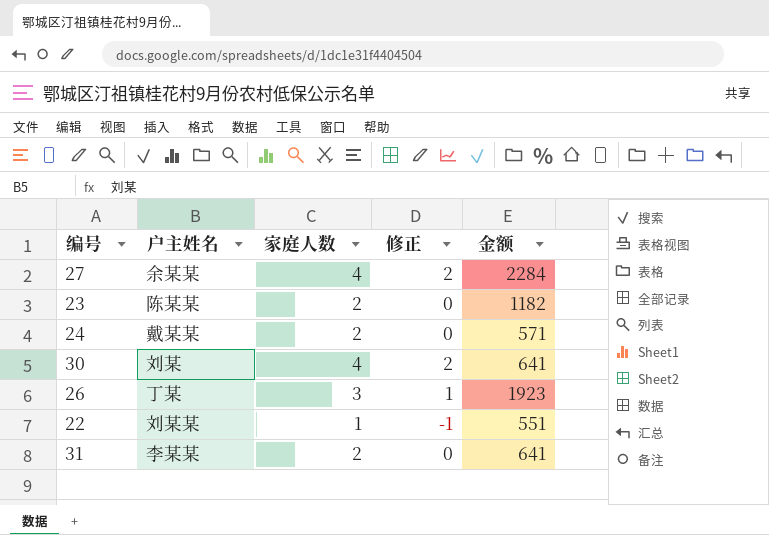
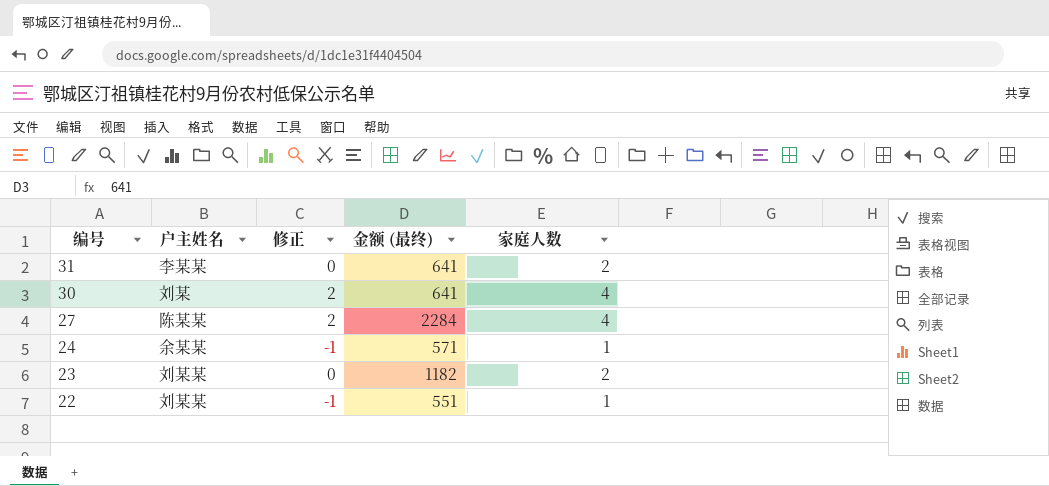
row order: none -> 编号 descending
column name: 金额 -> 金额 (最终)
column 家庭人数 | position: 3 -> 5
row 26: 丁某 | 3 | 1 | 1923 -> none
27 | 户主姓名: 余某某 -> 陈某某
24 | 户主姓名: 戴某某 -> 余某某
24 | 修正: 0 -> -1
24 | 家庭人数: 2 -> 1
23 | 户主姓名: 陈某某 -> 刘某某

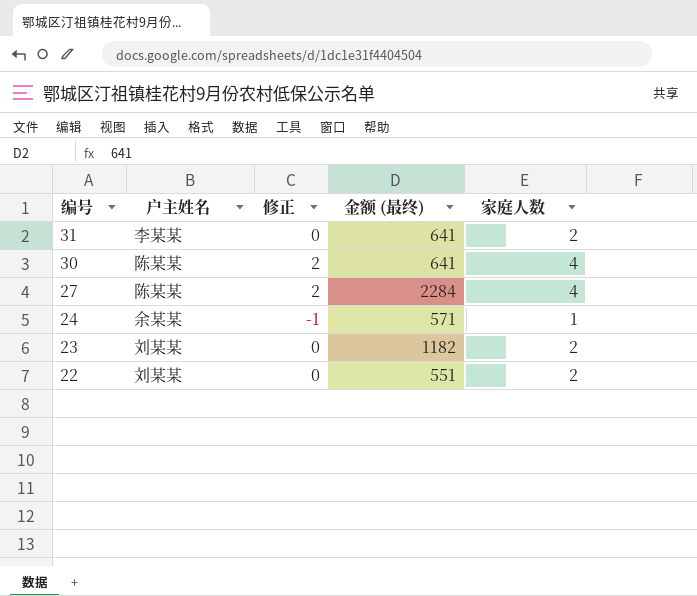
30 | 户主姓名: 刘某 -> 陈某某
22 | 修正: -1 -> 0
22 | 家庭人数: 1 -> 2

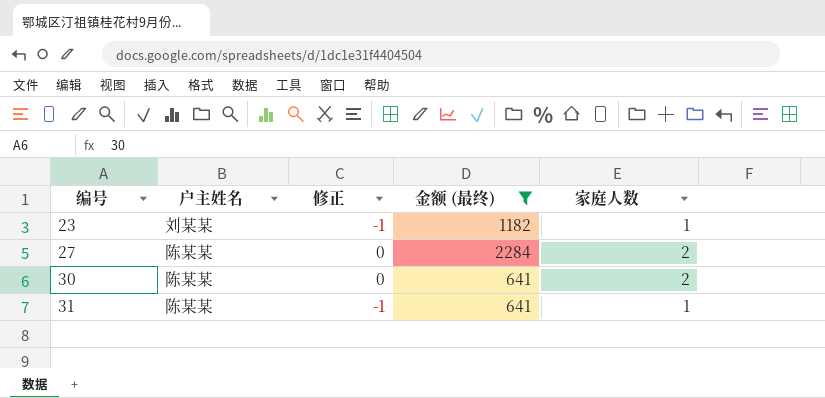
filter: none -> 金额 (最终) >= 641
row order: 编号 descending -> 编号 ascending
23 | 修正: 0 -> -1
23 | 家庭人数: 2 -> 1
27 | 修正: 2 -> 0
27 | 家庭人数: 4 -> 2
30 | 修正: 2 -> 0
30 | 家庭人数: 4 -> 2
31 | 户主姓名: 李某某 -> 陈某某
31 | 修正: 0 -> -1
31 | 家庭人数: 2 -> 1

